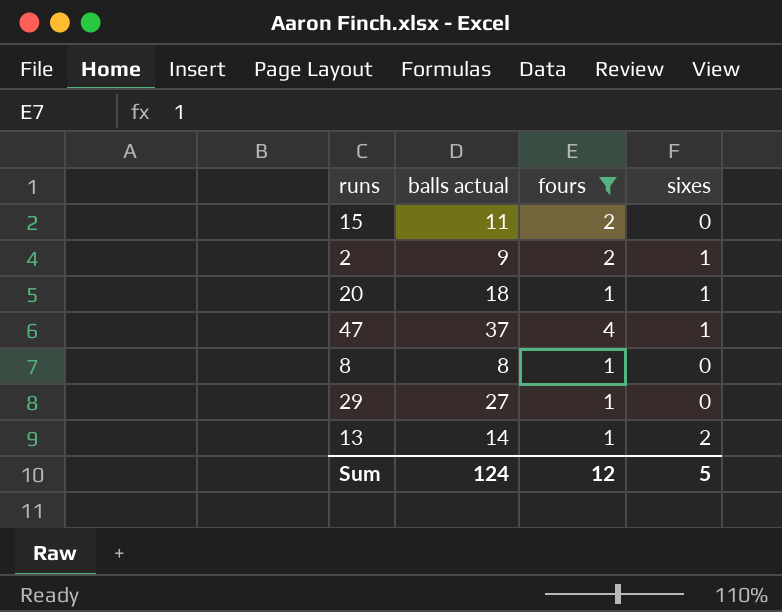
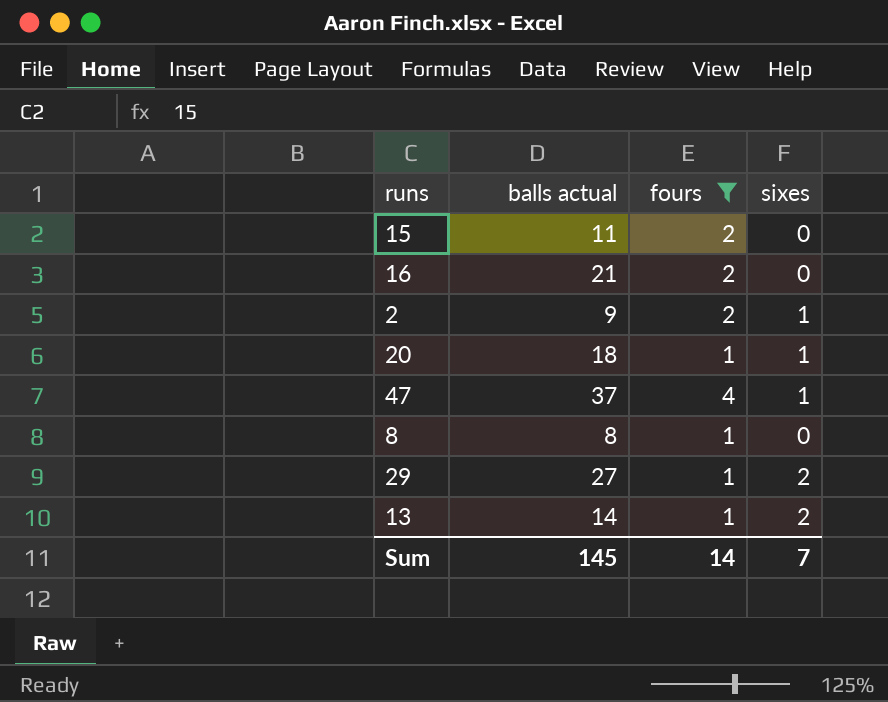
row 16: none -> 21 | 2 | 0
29 | sixes: 0 -> 2
Sum | balls actual: 124 -> 145
Sum | fours: 12 -> 14
Sum | sixes: 5 -> 7

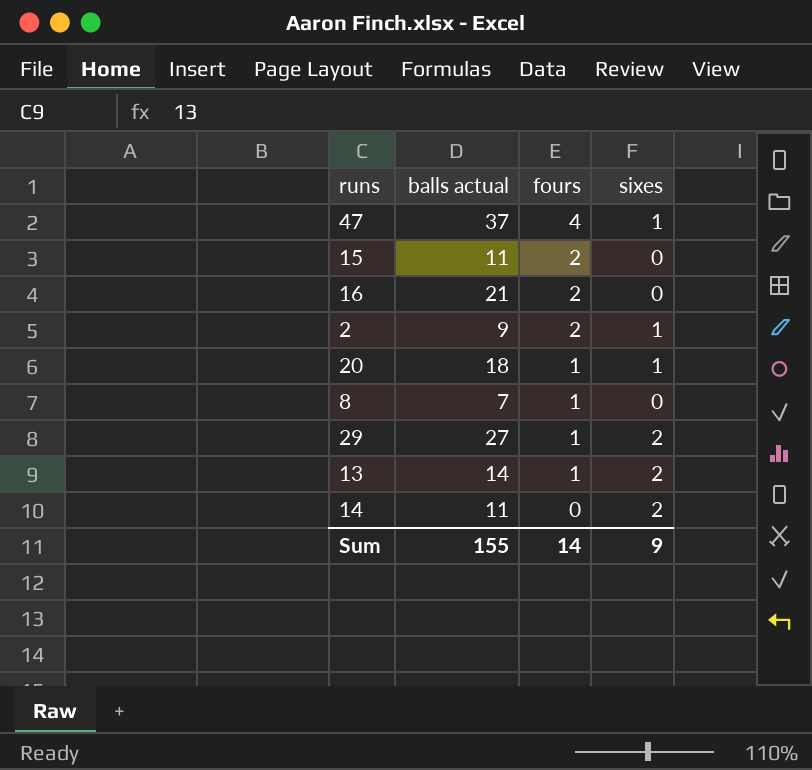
filter: fours != 0 -> none
row order: none -> fours descending
8 | balls actual: 8 -> 7
Sum | balls actual: 145 -> 155
Sum | sixes: 7 -> 9

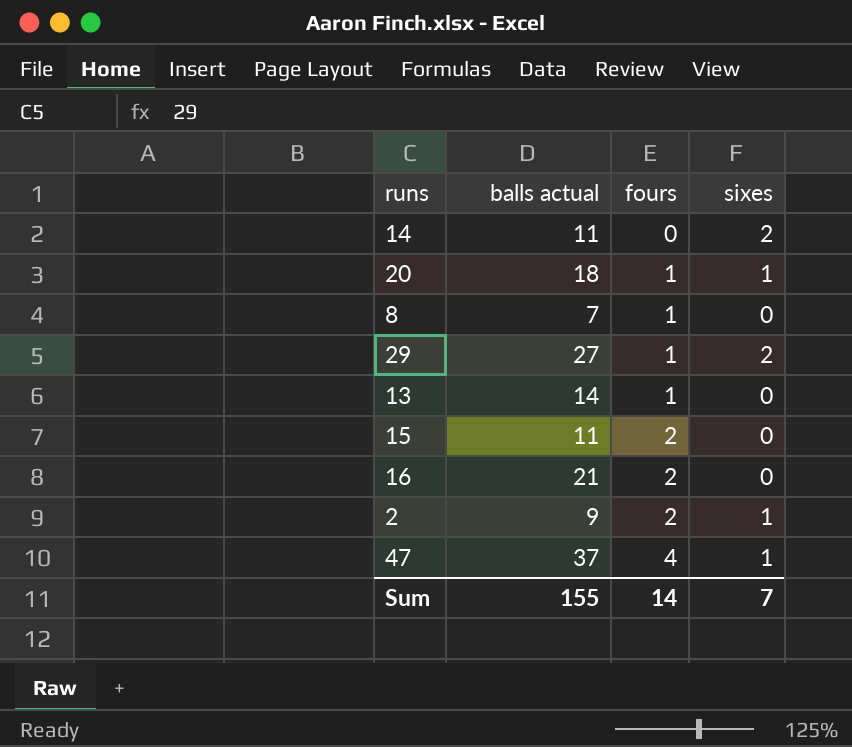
row order: fours descending -> fours ascending
13 | sixes: 2 -> 0
Sum | sixes: 9 -> 7

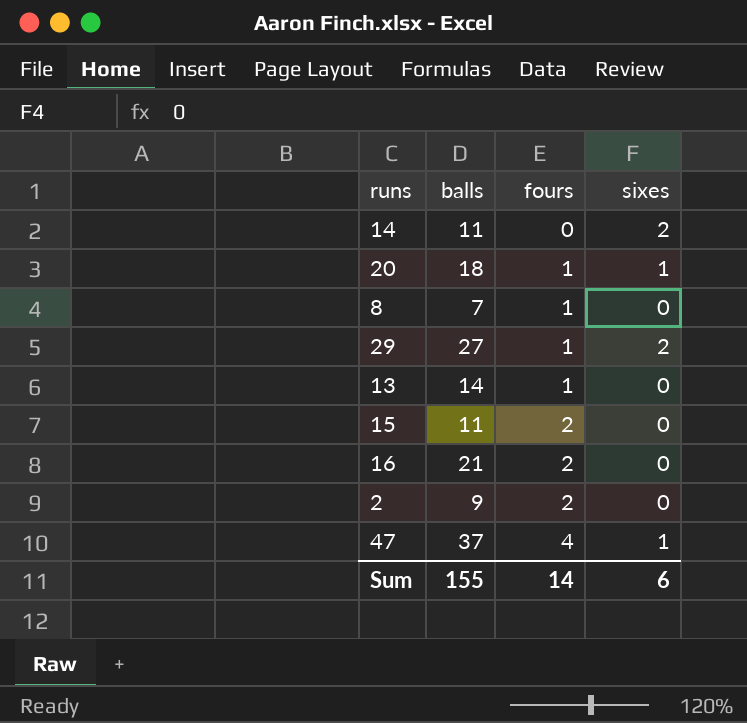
column name: balls actual -> balls
2 | sixes: 1 -> 0
Sum | sixes: 7 -> 6

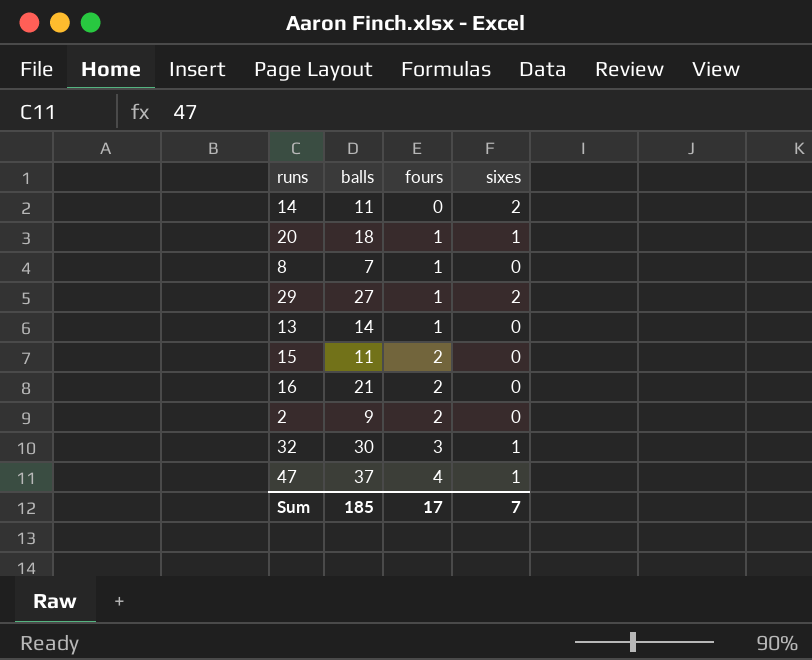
row 32: none -> 30 | 3 | 1
Sum | balls: 155 -> 185
Sum | fours: 14 -> 17
Sum | sixes: 6 -> 7

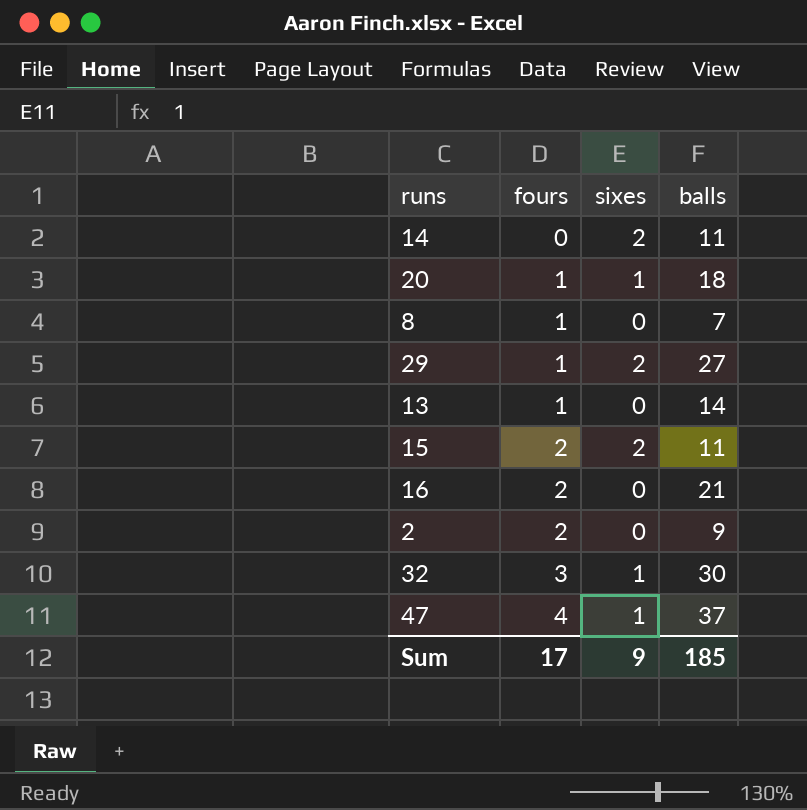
column balls | position: 2 -> 4
15 | sixes: 0 -> 2
Sum | sixes: 7 -> 9

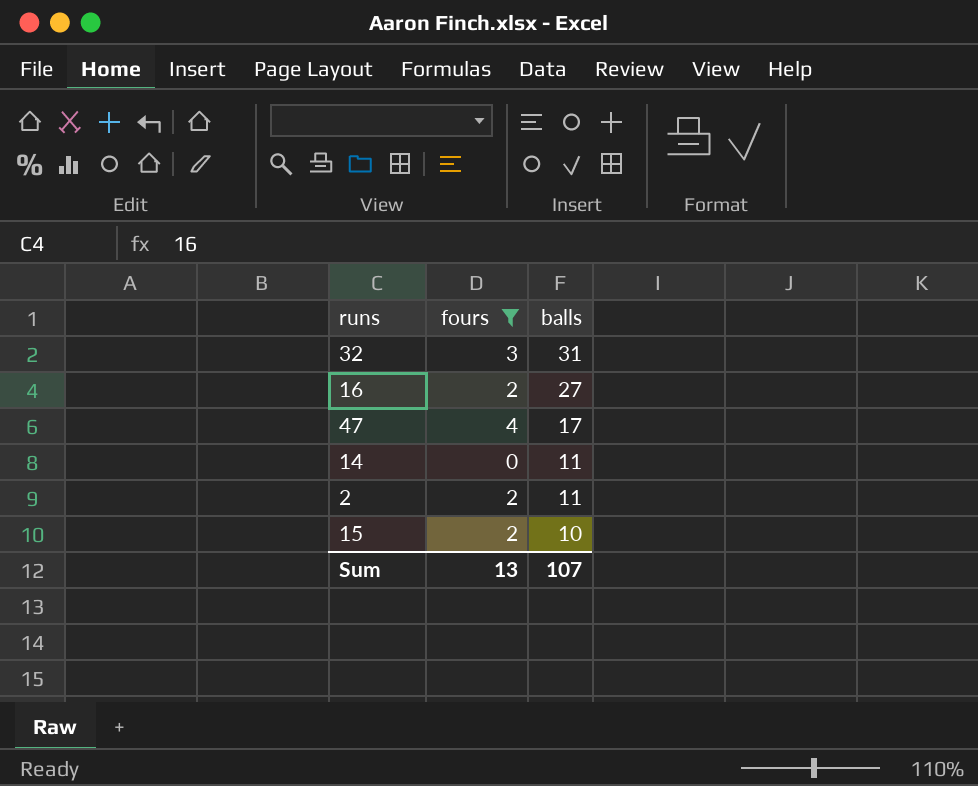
filter: none -> fours != 1
row order: fours ascending -> balls descending
column sixes | position: 3 -> none
32 | balls: 30 -> 31
16 | balls: 21 -> 27
47 | balls: 37 -> 17
2 | balls: 9 -> 11
15 | balls: 11 -> 10
Sum | fours: 17 -> 13
Sum | balls: 185 -> 107

